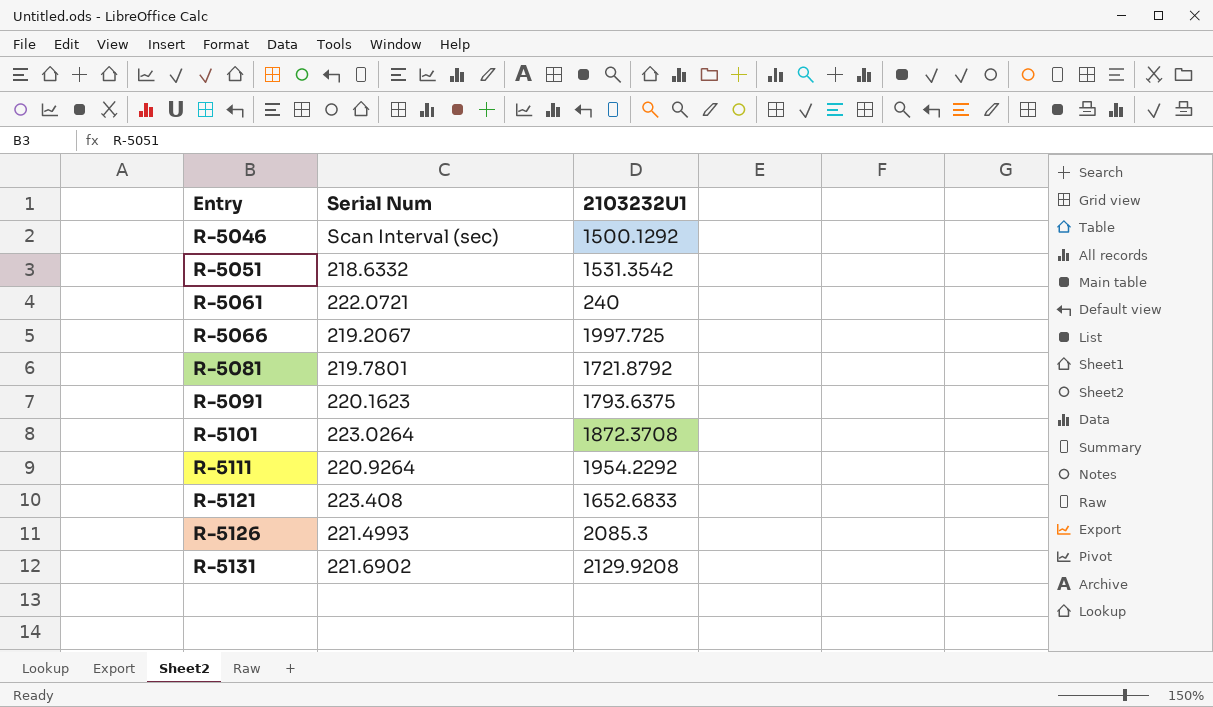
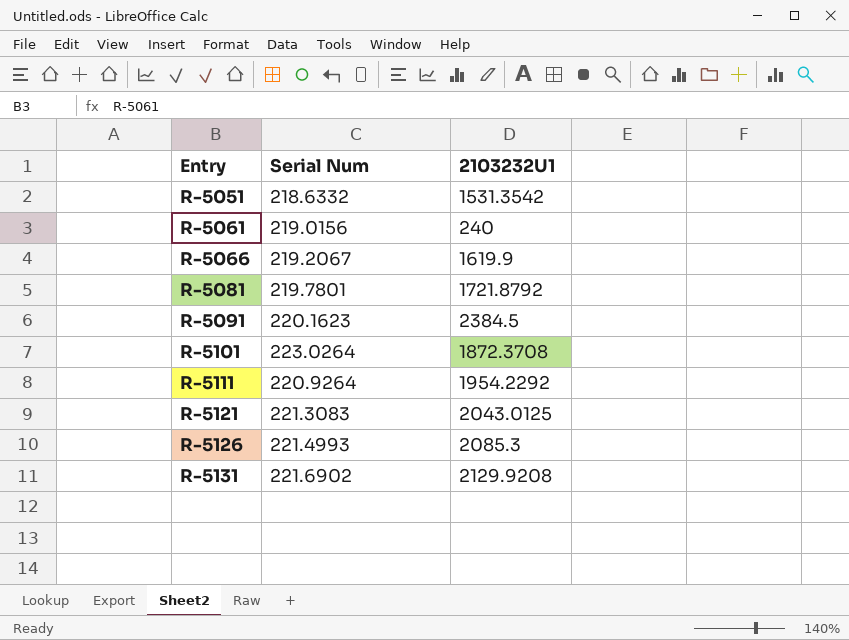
row R-5046: Scan Interval (sec) | 1500.1292 -> none
R-5061 | Serial Num: 222.0721 -> 219.0156
R-5066 | 2103232U1: 1997.725 -> 1619.9
R-5091 | 2103232U1: 1793.6375 -> 2384.5
R-5121 | Serial Num: 223.408 -> 221.3083
R-5121 | 2103232U1: 1652.6833 -> 2043.0125

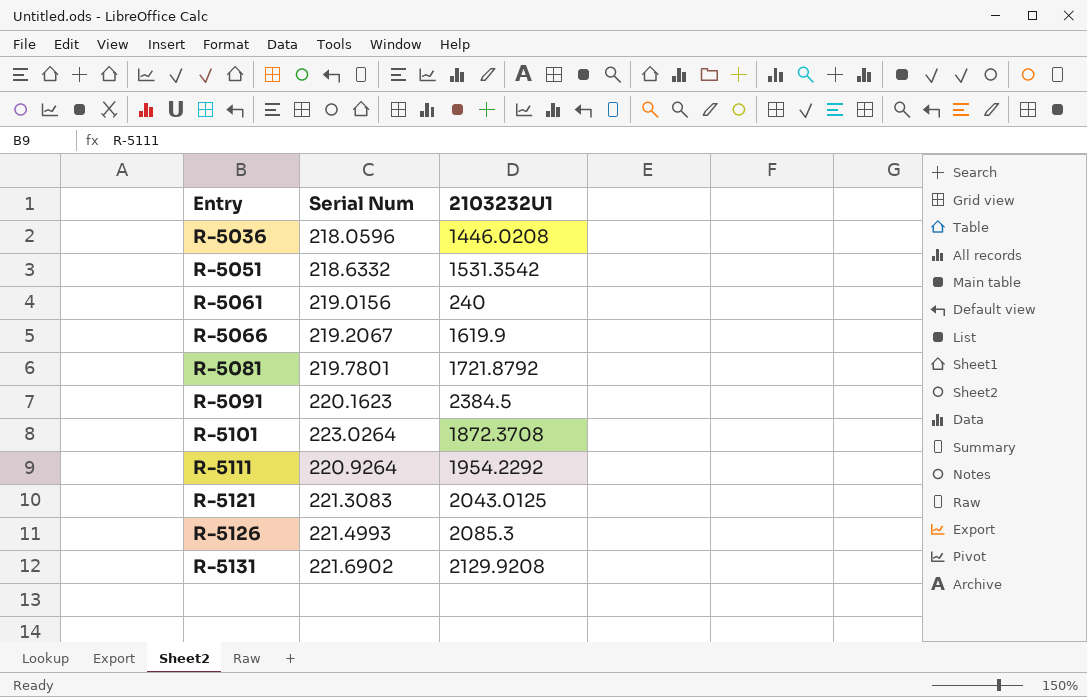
row R-5036: none -> 218.0596 | 1446.0208

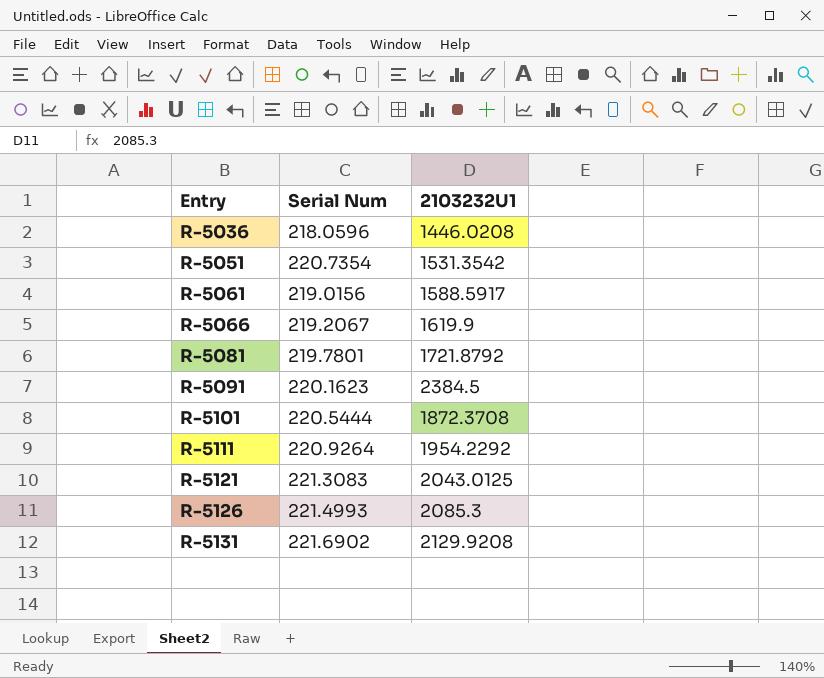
R-5051 | Serial Num: 218.6332 -> 220.7354
R-5061 | 2103232U1: 240 -> 1588.5917
R-5101 | Serial Num: 223.0264 -> 220.5444

